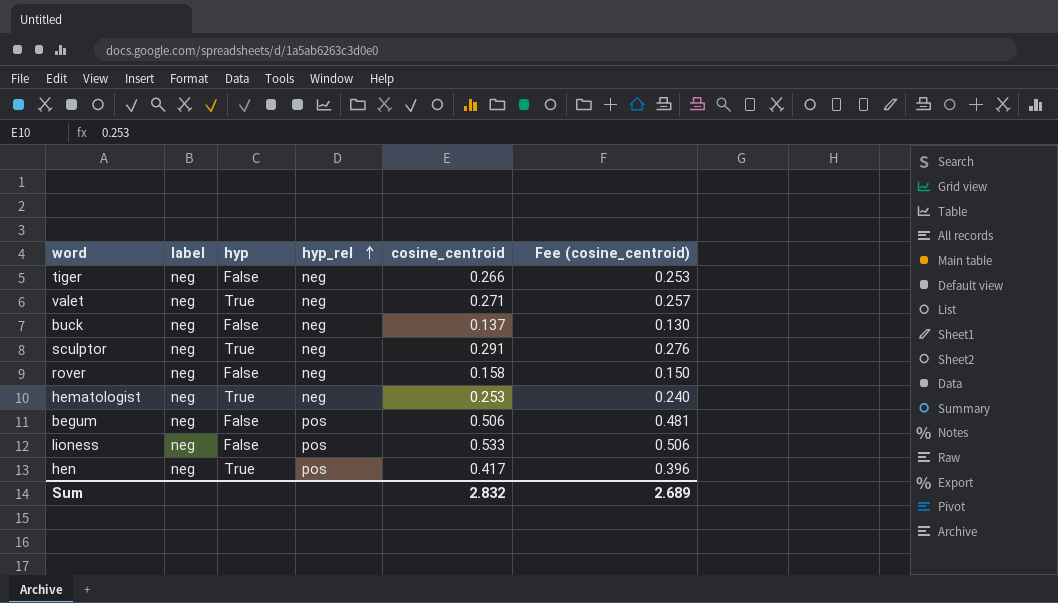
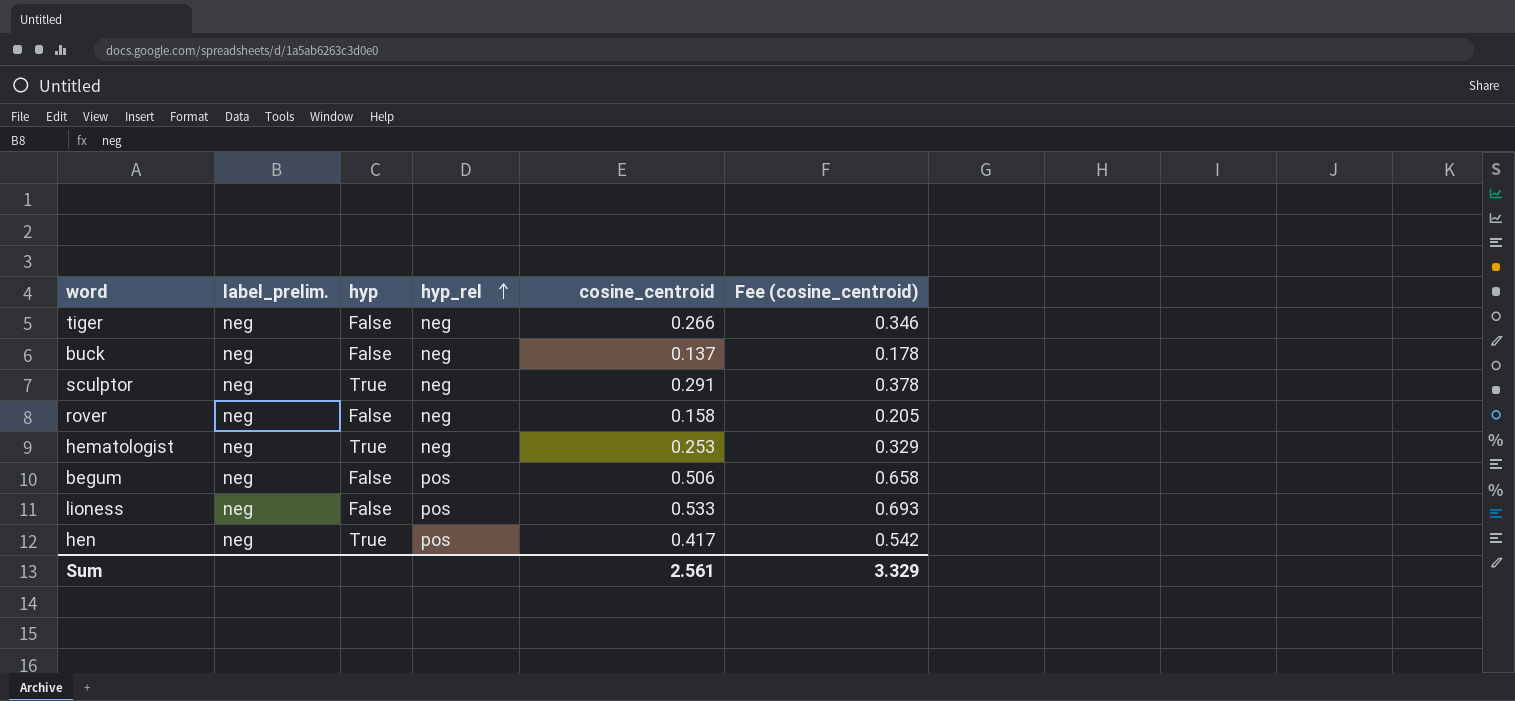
column name: label -> label_prelim.
column Fee (cosine_centroid) | formula: [cosine_centroid] * 0.95 -> [cosine_centroid] * 1.3
row valet: neg | True | neg | 0.271 | 0.257 -> none
Sum | cosine_centroid: 2.832 -> 2.561
Sum | Fee (cosine_centroid): 2.689 -> 3.329

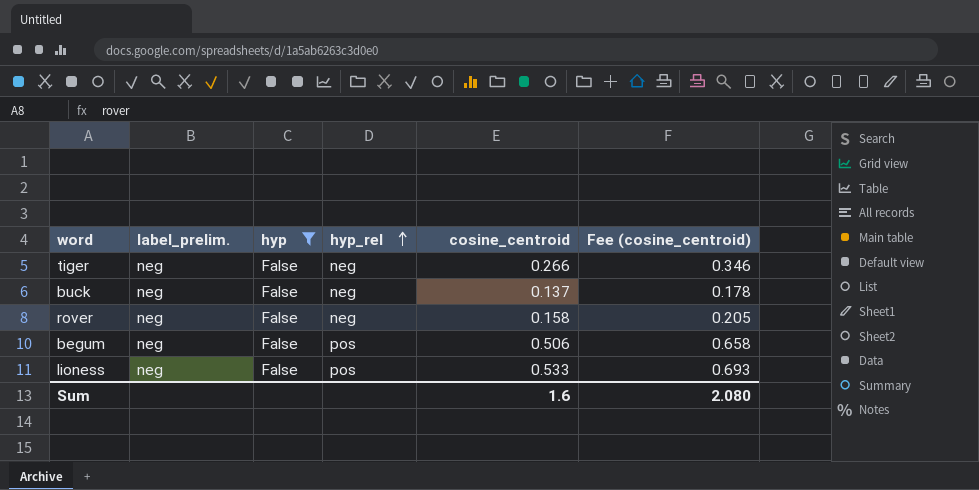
filter: none -> hyp = False
Sum | cosine_centroid: 2.561 -> 1.6
Sum | Fee (cosine_centroid): 3.329 -> 2.080

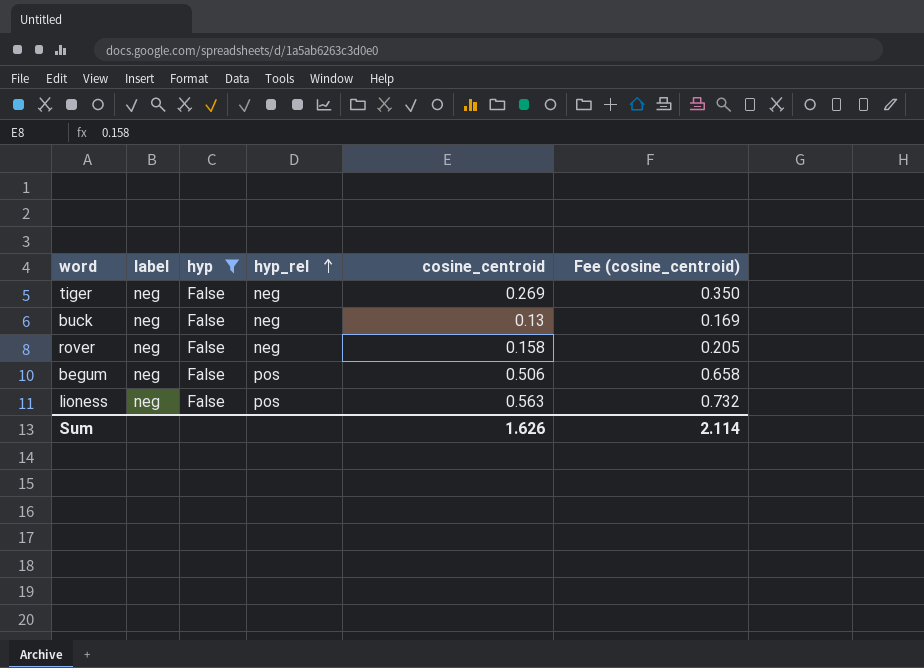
column name: label_prelim. -> label
tiger | cosine_centroid: 0.266 -> 0.269
tiger | Fee (cosine_centroid): 0.346 -> 0.350
buck | cosine_centroid: 0.137 -> 0.13
buck | Fee (cosine_centroid): 0.178 -> 0.169
lioness | cosine_centroid: 0.533 -> 0.563
lioness | Fee (cosine_centroid): 0.693 -> 0.732
Sum | cosine_centroid: 1.6 -> 1.626
Sum | Fee (cosine_centroid): 2.080 -> 2.114

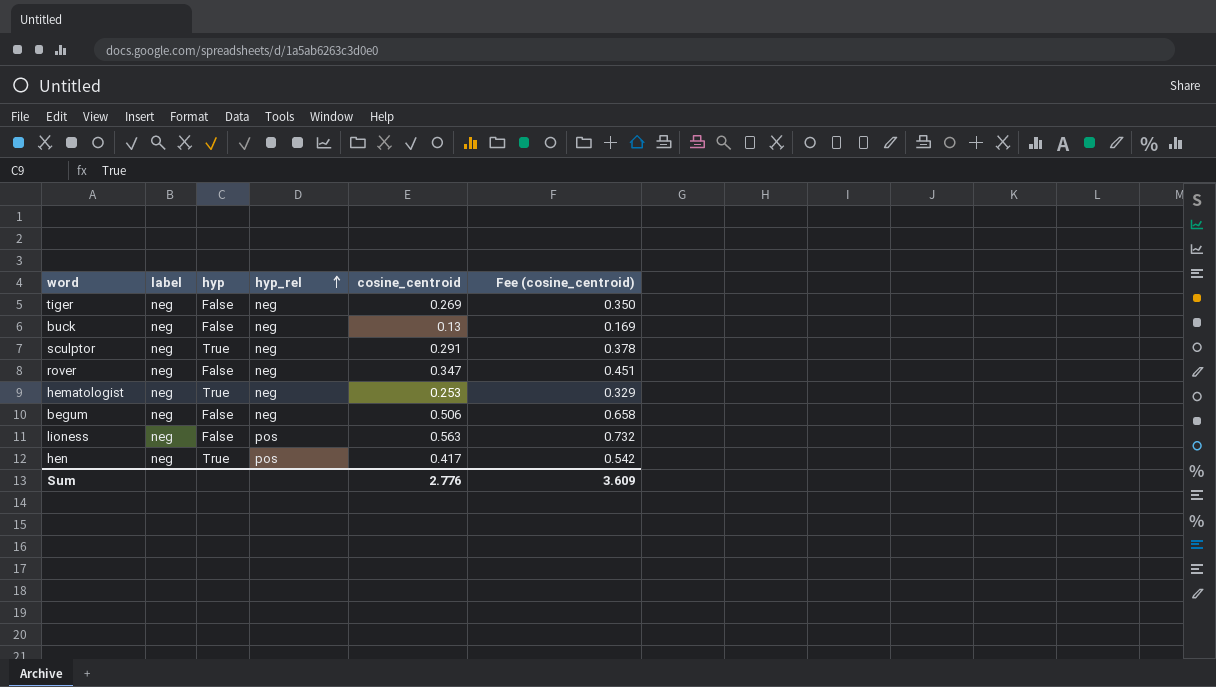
filter: hyp = False -> none
rover | cosine_centroid: 0.158 -> 0.347
rover | Fee (cosine_centroid): 0.205 -> 0.451
begum | hyp_rel: pos -> neg
Sum | cosine_centroid: 1.626 -> 2.776
Sum | Fee (cosine_centroid): 2.114 -> 3.609

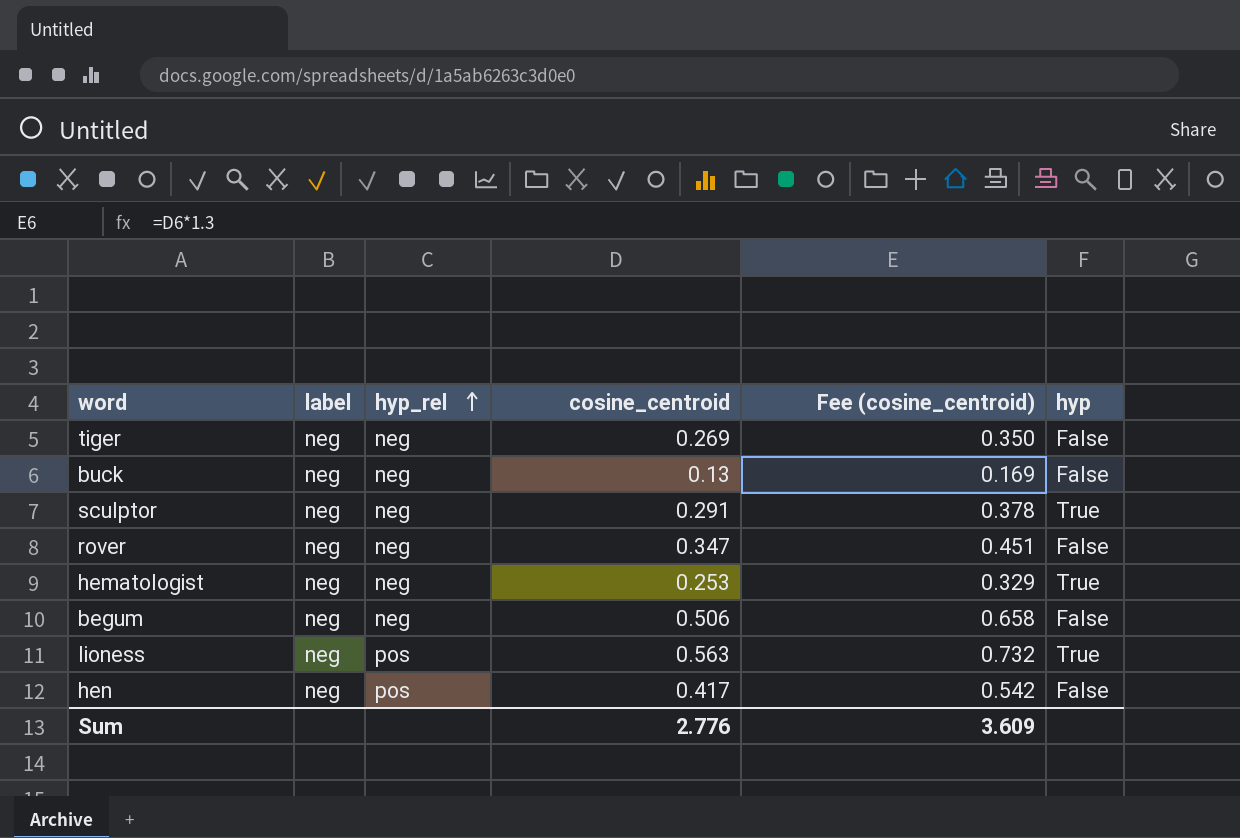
column hyp | position: 3 -> 6
lioness | hyp: False -> True
hen | hyp: True -> False

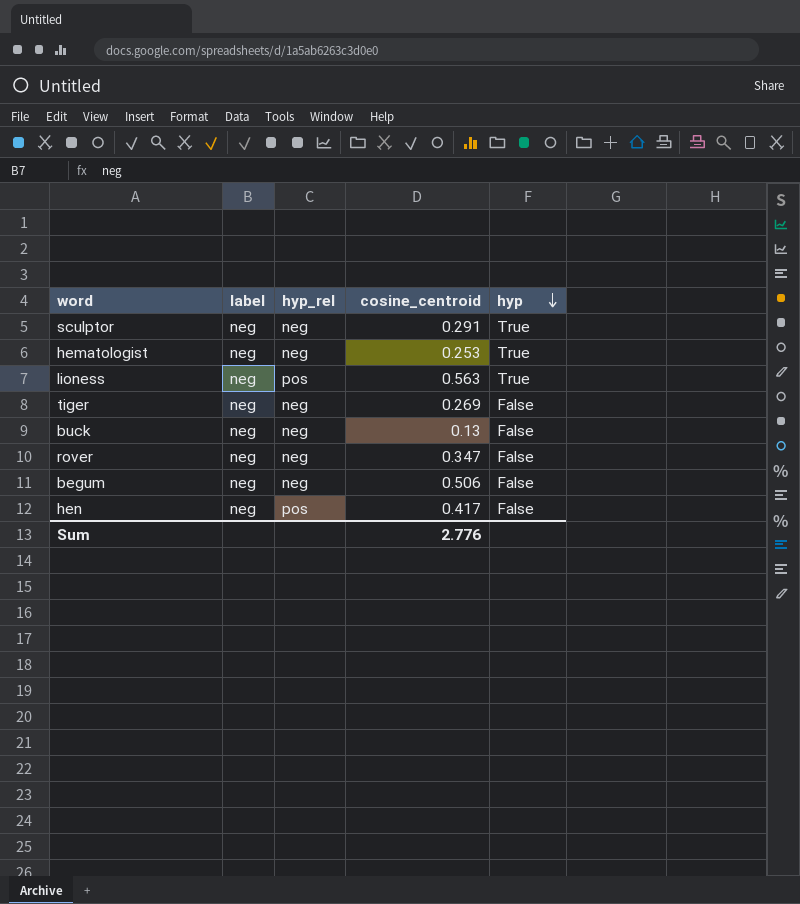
row order: hyp_rel ascending -> hyp descending
column Fee (cosine_centroid) | formula: [cosine_centroid] * 1.3 -> none

